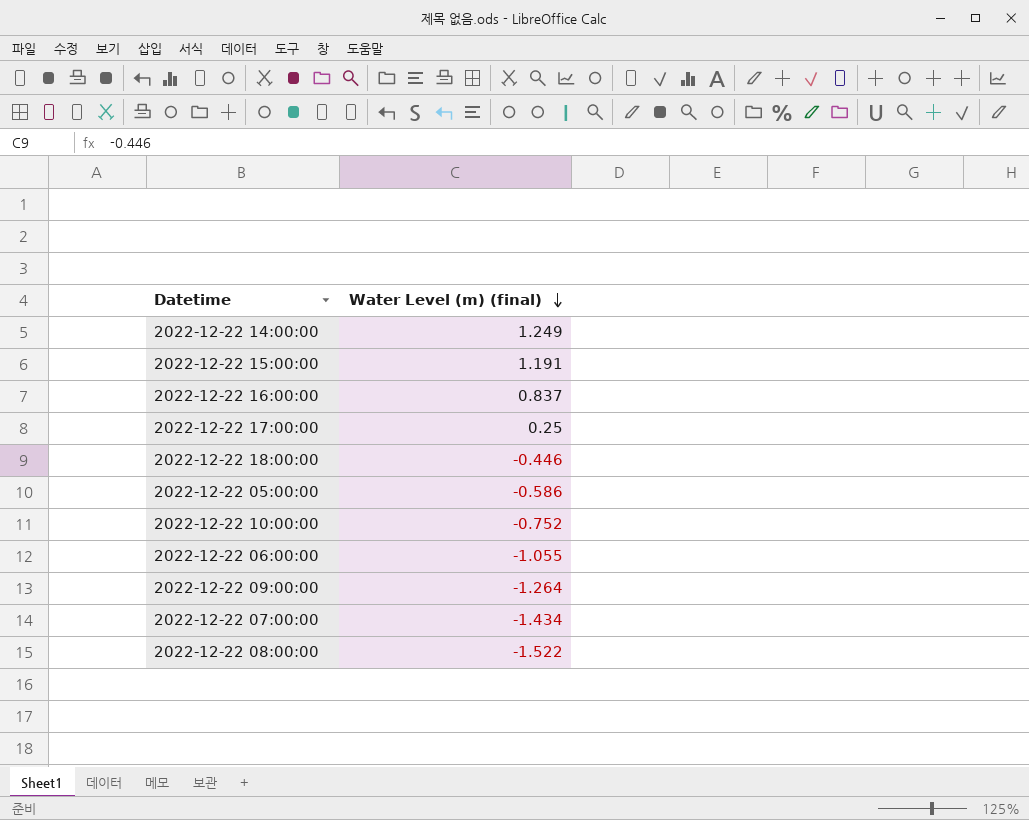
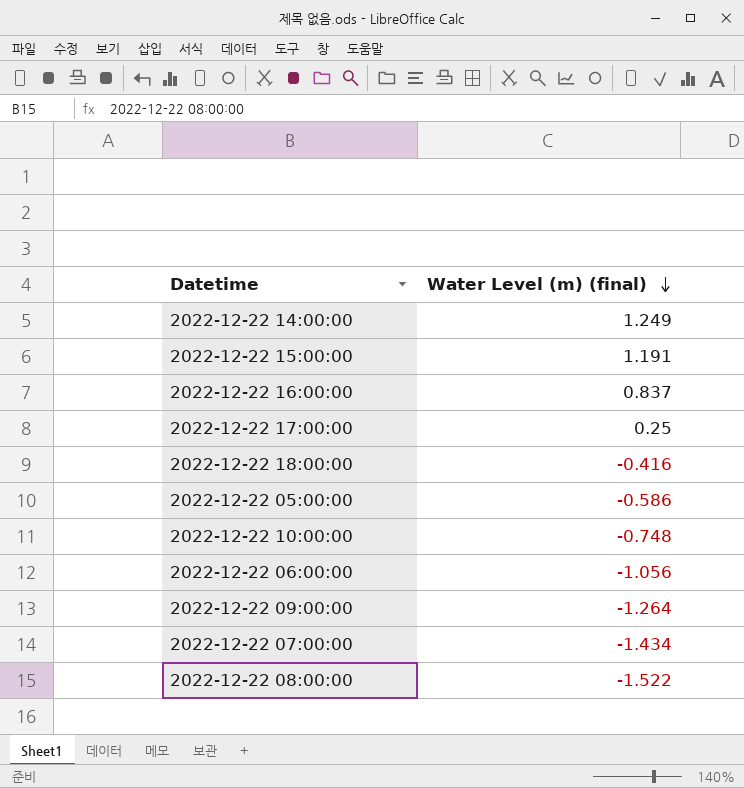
2022-12-22 18:00:00 | Water Level (m) (final): -0.446 -> -0.416
2022-12-22 10:00:00 | Water Level (m) (final): -0.752 -> -0.748
2022-12-22 06:00:00 | Water Level (m) (final): -1.055 -> -1.056

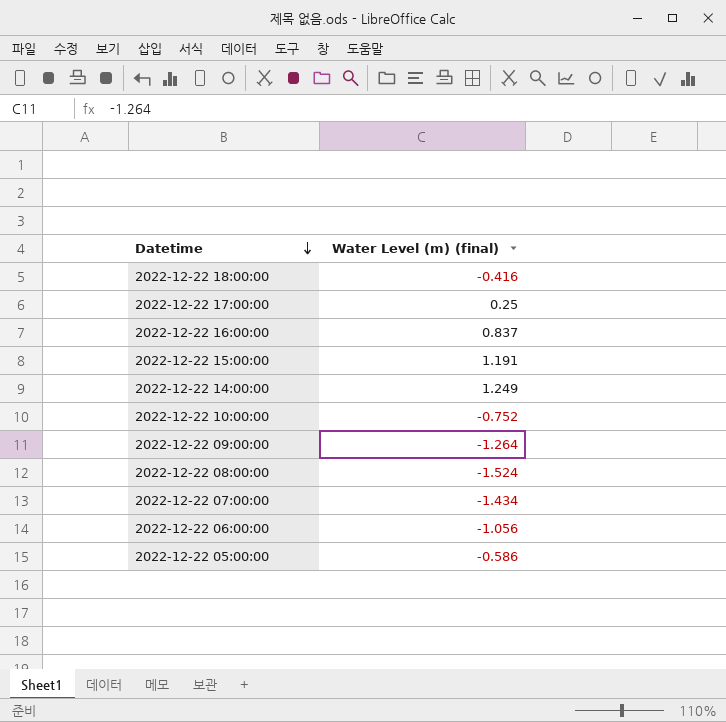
row order: Water Level (m) (final) descending -> Datetime descending
2022-12-22 10:00:00 | Water Level (m) (final): -0.748 -> -0.752
2022-12-22 08:00:00 | Water Level (m) (final): -1.522 -> -1.524

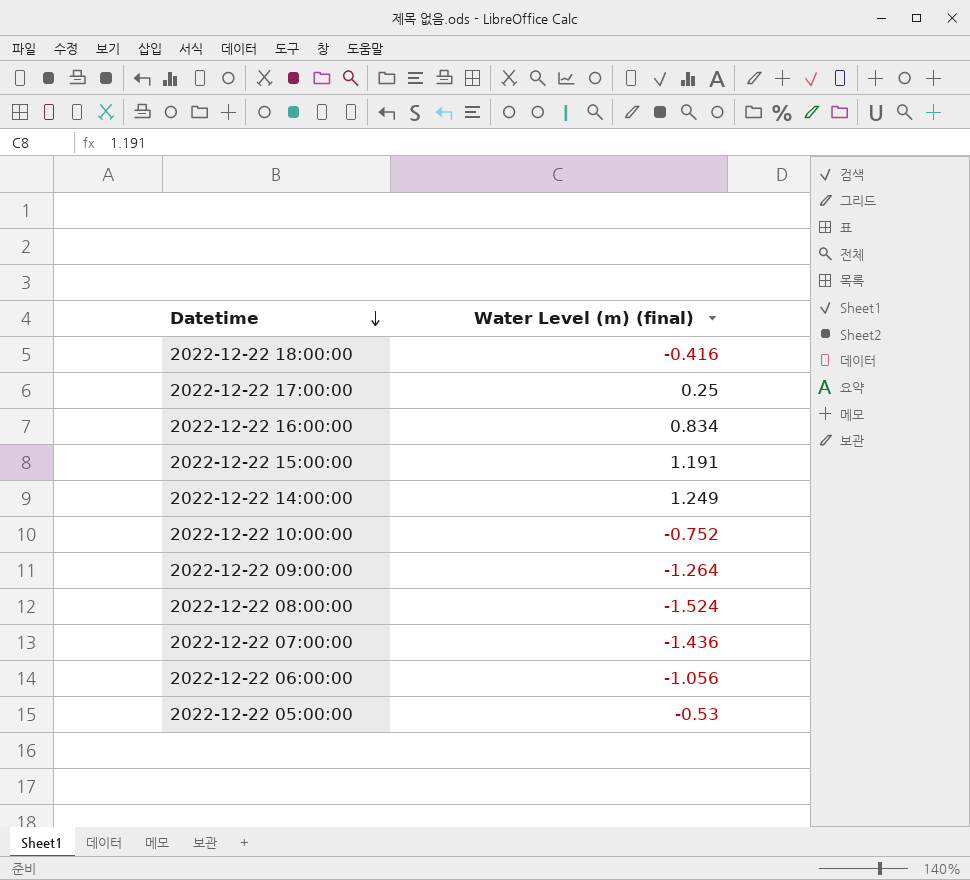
2022-12-22 16:00:00 | Water Level (m) (final): 0.837 -> 0.834
2022-12-22 07:00:00 | Water Level (m) (final): -1.434 -> -1.436
2022-12-22 05:00:00 | Water Level (m) (final): -0.586 -> -0.53

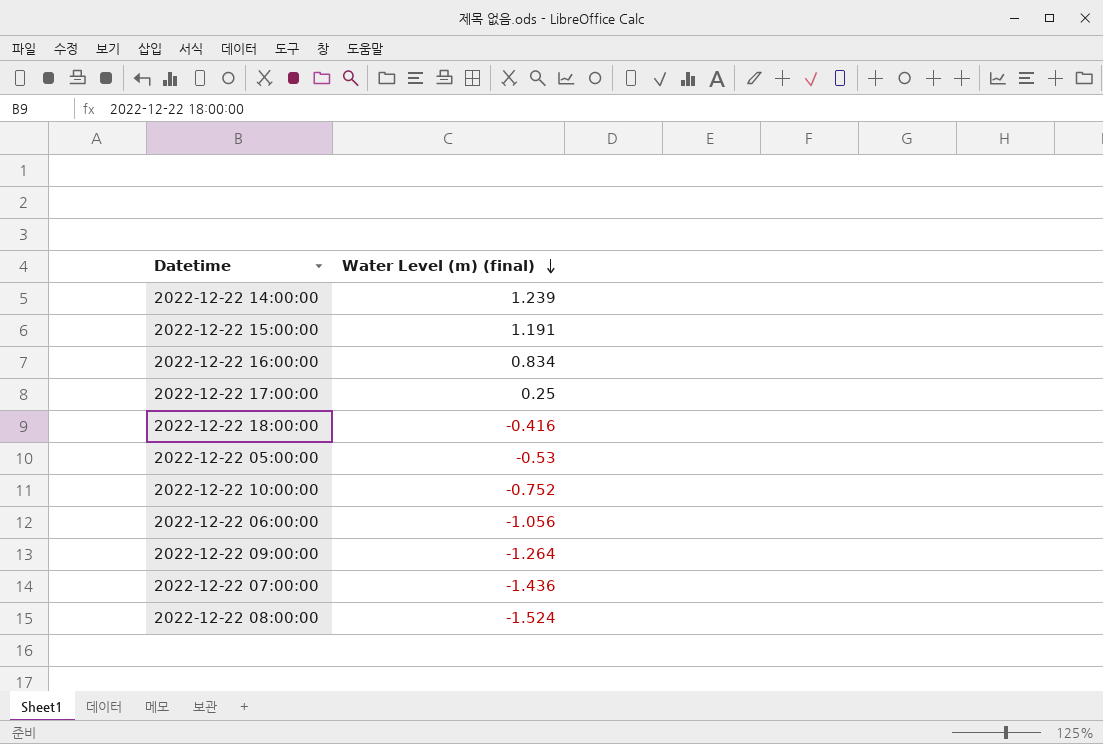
row order: Datetime descending -> Water Level (m) (final) descending
2022-12-22 14:00:00 | Water Level (m) (final): 1.249 -> 1.239

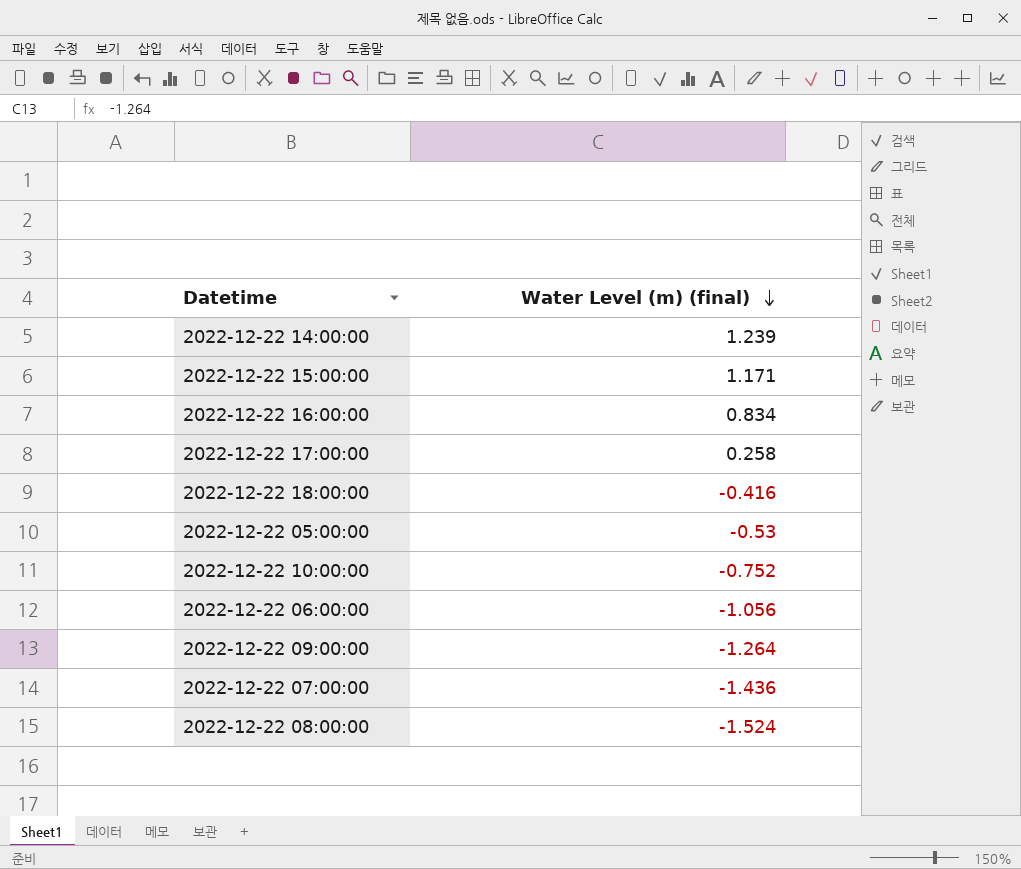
2022-12-22 15:00:00 | Water Level (m) (final): 1.191 -> 1.171
2022-12-22 17:00:00 | Water Level (m) (final): 0.25 -> 0.258

